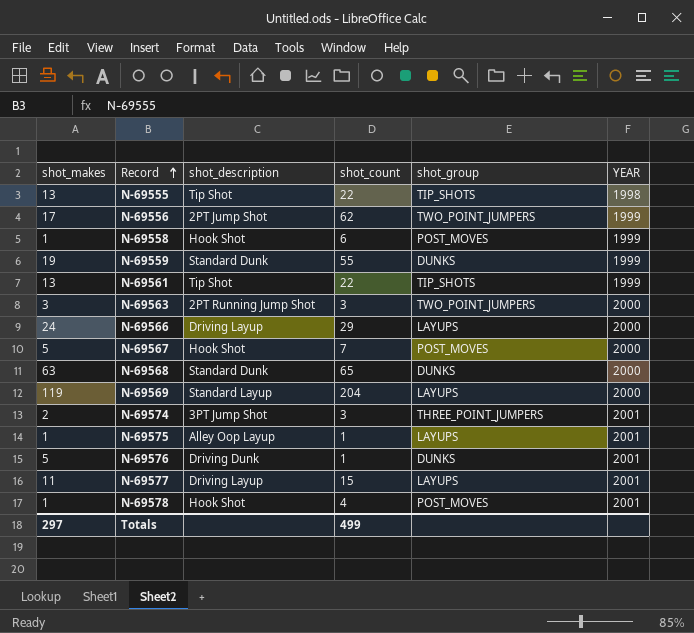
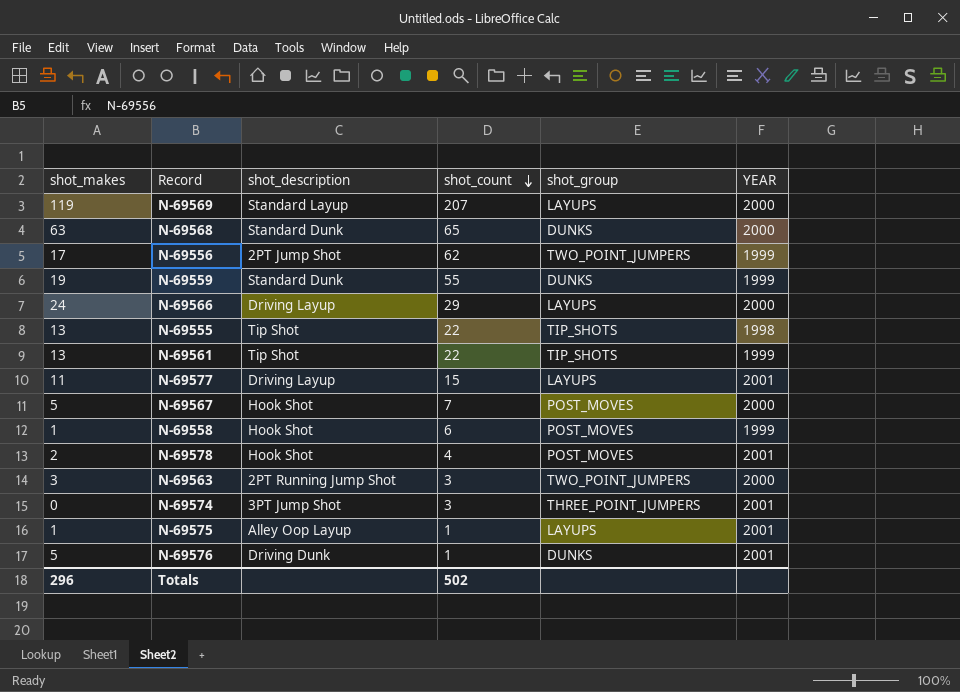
row order: Record ascending -> shot_count descending
N-69569 | shot_count: 204 -> 207
N-69578 | shot_makes: 1 -> 2
N-69574 | shot_makes: 2 -> 0
Totals | shot_makes: 297 -> 296
Totals | shot_count: 499 -> 502

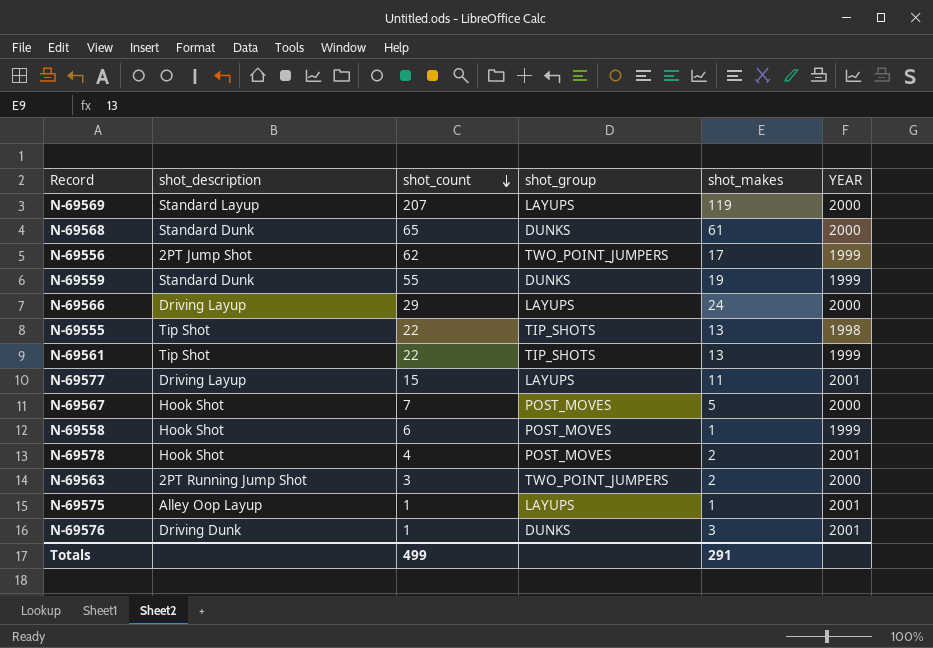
column shot_makes | position: 1 -> 5
row N-69574: 0 | 3PT Jump Shot | 3 | THREE_POINT_JUMPERS | 2001 -> none
N-69568 | shot_makes: 63 -> 61
N-69563 | shot_makes: 3 -> 2
N-69576 | shot_makes: 5 -> 3
Totals | shot_count: 502 -> 499
Totals | shot_makes: 296 -> 291

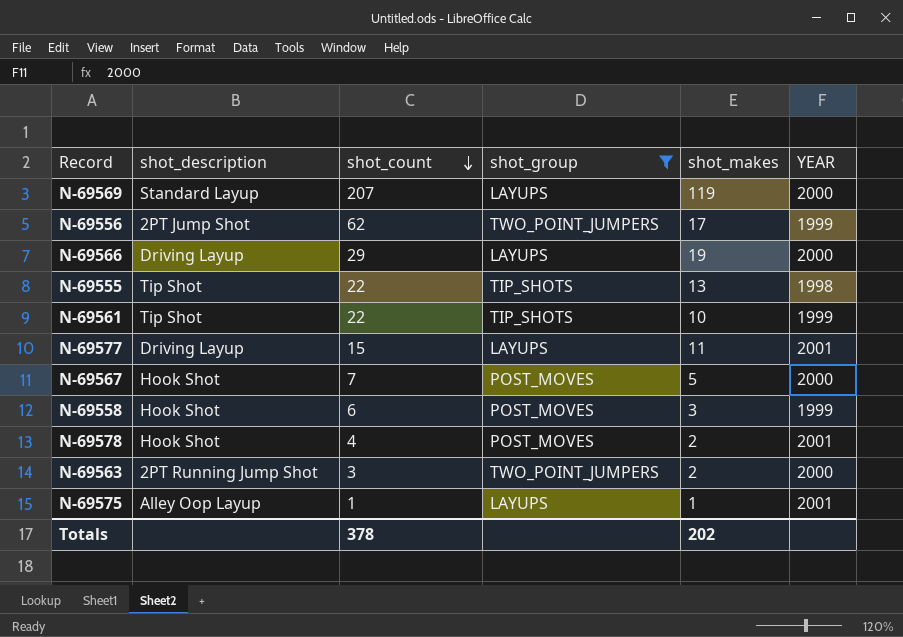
filter: none -> shot_group != DUNKS
N-69566 | shot_makes: 24 -> 19
N-69561 | shot_makes: 13 -> 10
N-69558 | shot_makes: 1 -> 3
Totals | shot_count: 499 -> 378
Totals | shot_makes: 291 -> 202

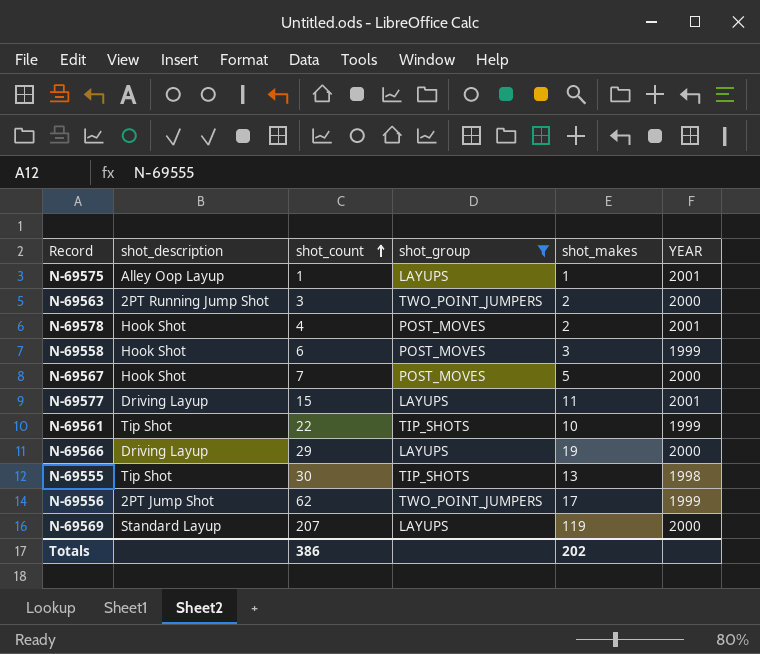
row order: shot_count descending -> shot_count ascending
N-69555 | shot_count: 22 -> 30
Totals | shot_count: 378 -> 386

